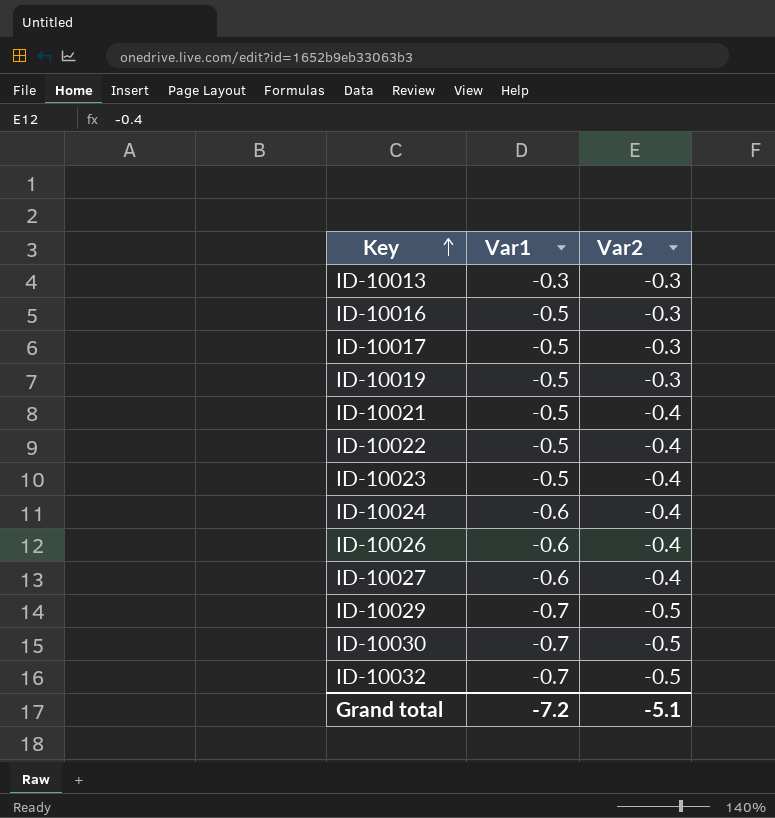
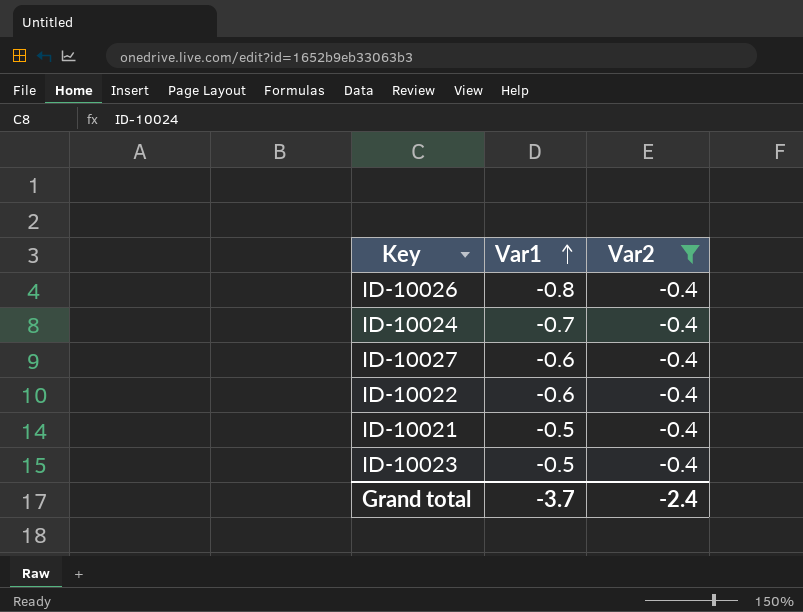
filter: none -> Var2 = -0.4
row order: Key ascending -> Var1 ascending
ID-10026 | Var1: -0.6 -> -0.8
ID-10024 | Var1: -0.6 -> -0.7
ID-10022 | Var1: -0.5 -> -0.6
Grand total | Var1: -7.2 -> -3.7
Grand total | Var2: -5.1 -> -2.4

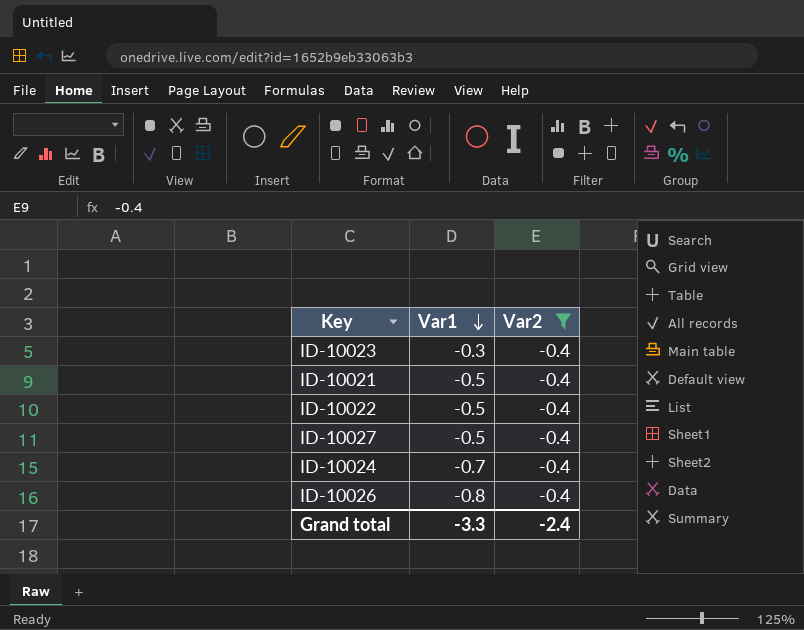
row order: Var1 ascending -> Var1 descending
ID-10023 | Var1: -0.5 -> -0.3
ID-10022 | Var1: -0.6 -> -0.5
ID-10027 | Var1: -0.6 -> -0.5
Grand total | Var1: -3.7 -> -3.3

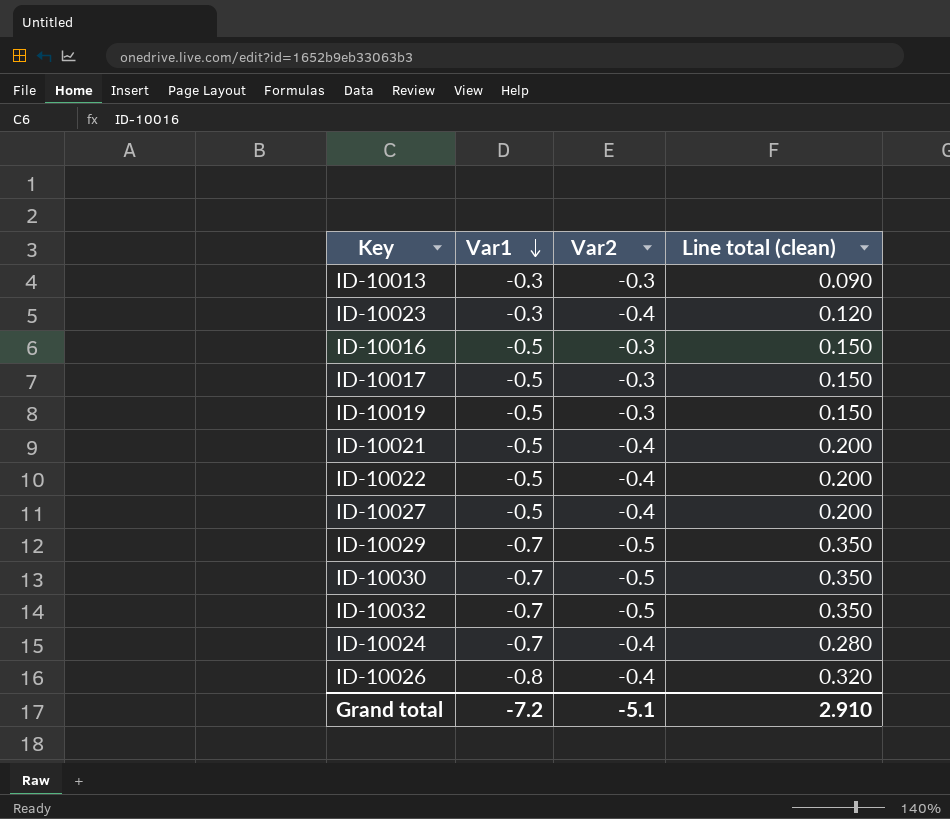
filter: Var2 = -0.4 -> none
column Line total (clean) | formula: none -> [Var1] * [Var2]
Grand total | Var1: -3.3 -> -7.2
Grand total | Var2: -2.4 -> -5.1

